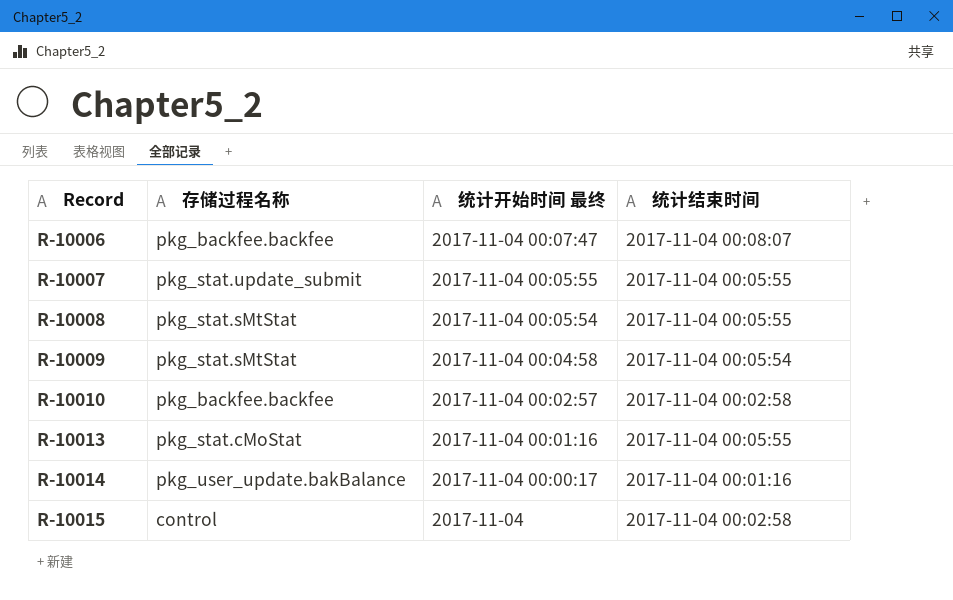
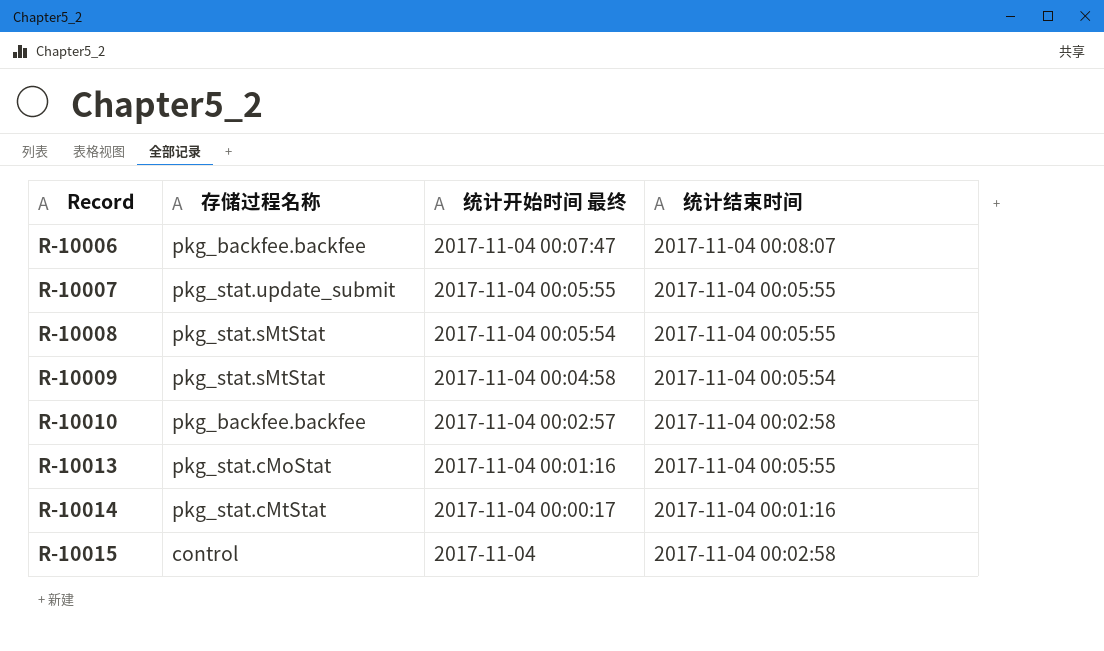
R-10014 | 存储过程名称: pkg_user_update.bakBalance -> pkg_stat.cMtStat

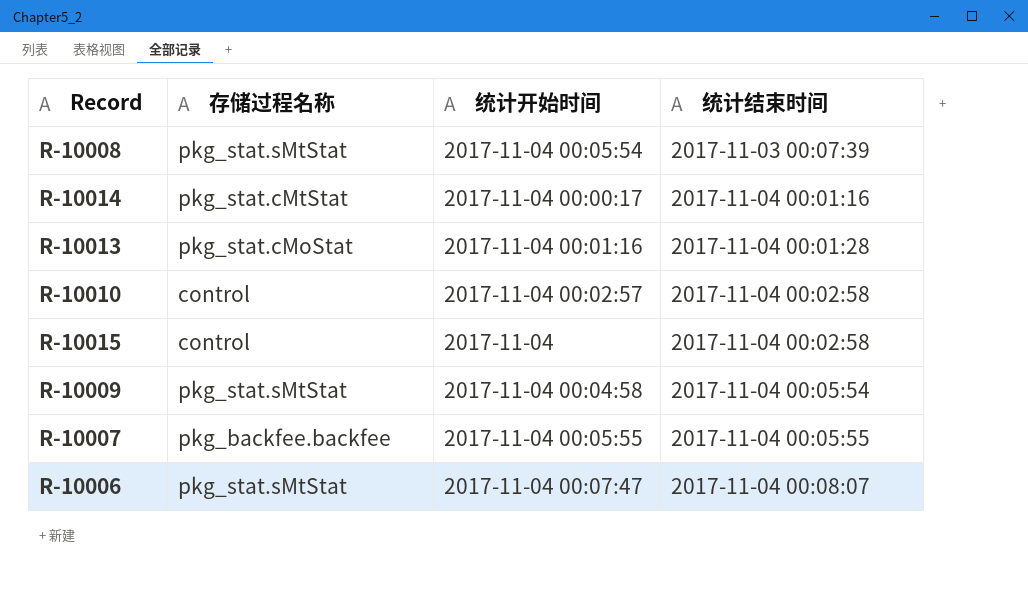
row order: Record ascending -> 统计结束时间 ascending
column name: 统计开始时间 最终 -> 统计开始时间
R-10008 | 统计结束时间: 2017-11-04 00:05:55 -> 2017-11-03 00:07:39
R-10013 | 统计结束时间: 2017-11-04 00:05:55 -> 2017-11-04 00:01:28
R-10010 | 存储过程名称: pkg_backfee.backfee -> control
R-10007 | 存储过程名称: pkg_stat.update_submit -> pkg_backfee.backfee
R-10006 | 存储过程名称: pkg_backfee.backfee -> pkg_stat.sMtStat

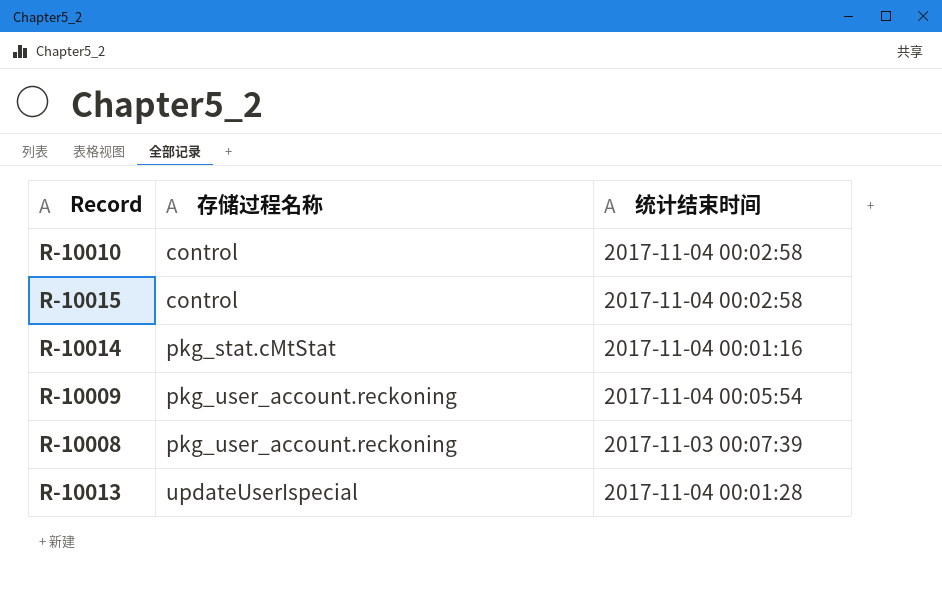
row order: 统计结束时间 ascending -> 存储过程名称 ascending
column 统计开始时间 | position: 3 -> none
row R-10007: pkg_backfee.backfee | 2017-11-04 00:05:55 | 2017-11-04 00:05:55 -> none
row R-10006: pkg_stat.sMtStat | 2017-11-04 00:07:47 | 2017-11-04 00:08:07 -> none
R-10009 | 存储过程名称: pkg_stat.sMtStat -> pkg_user_account.reckoning
R-10008 | 存储过程名称: pkg_stat.sMtStat -> pkg_user_account.reckoning
R-10013 | 存储过程名称: pkg_stat.cMoStat -> updateUserIspecial

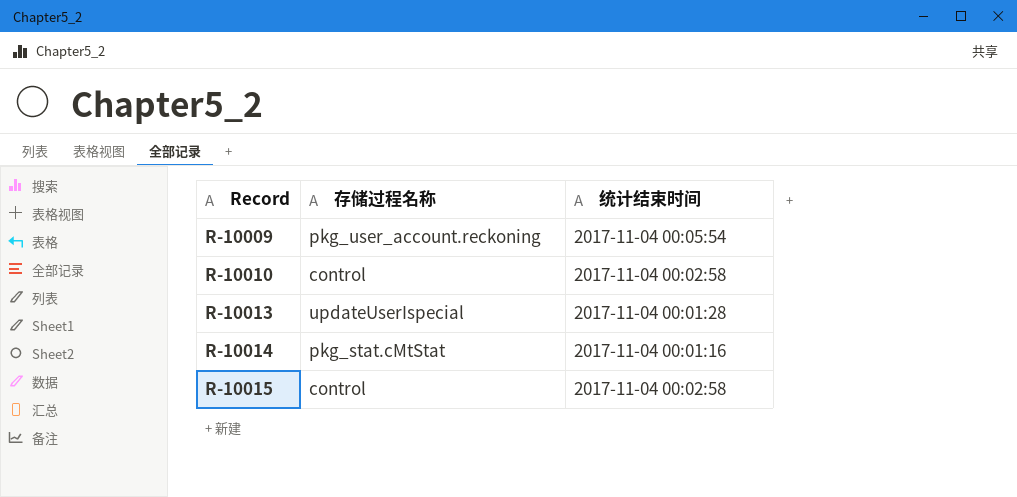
row order: 存储过程名称 ascending -> Record ascending
row R-10008: pkg_user_account.reckoning | 2017-11-03 00:07:39 -> none

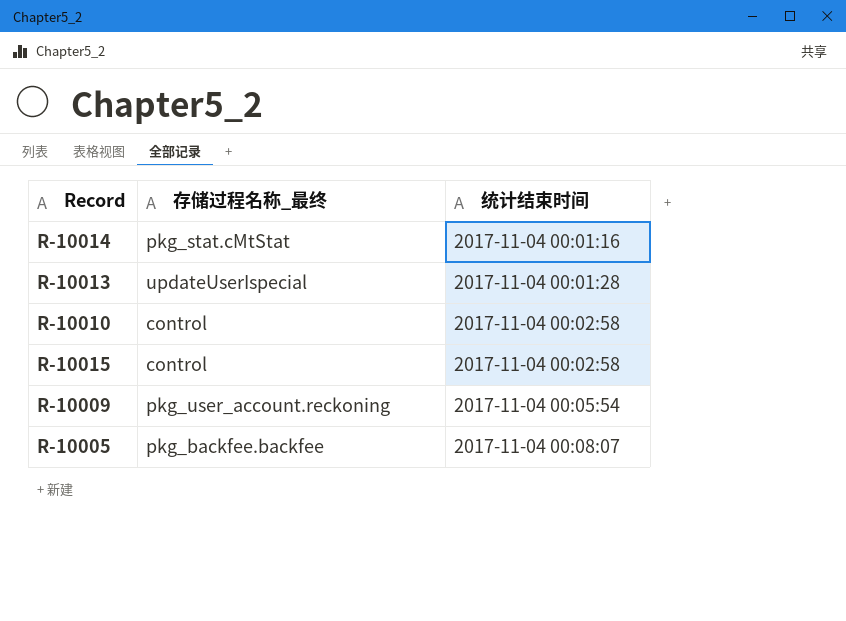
row order: Record ascending -> 统计结束时间 ascending
column name: 存储过程名称 -> 存储过程名称_最终
row R-10005: none -> pkg_backfee.backfee | 2017-11-04 00:08:07

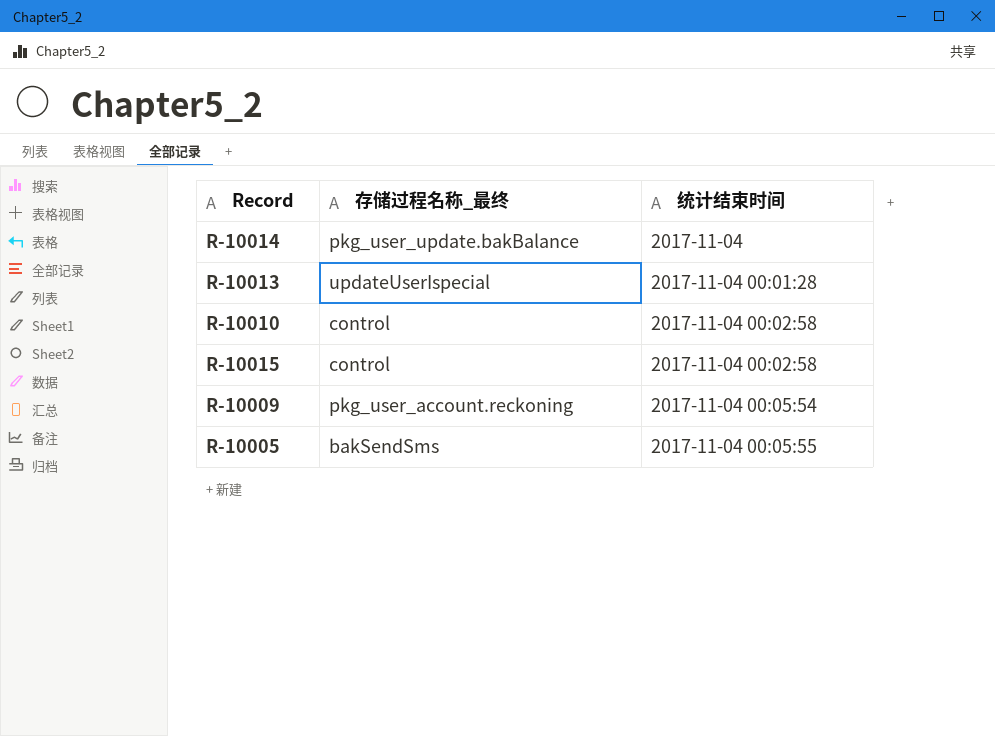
R-10014 | 存储过程名称_最终: pkg_stat.cMtStat -> pkg_user_update.bakBalance
R-10014 | 统计结束时间: 2017-11-04 00:01:16 -> 2017-11-04
R-10005 | 存储过程名称_最终: pkg_backfee.backfee -> bakSendSms
R-10005 | 统计结束时间: 2017-11-04 00:08:07 -> 2017-11-04 00:05:55

